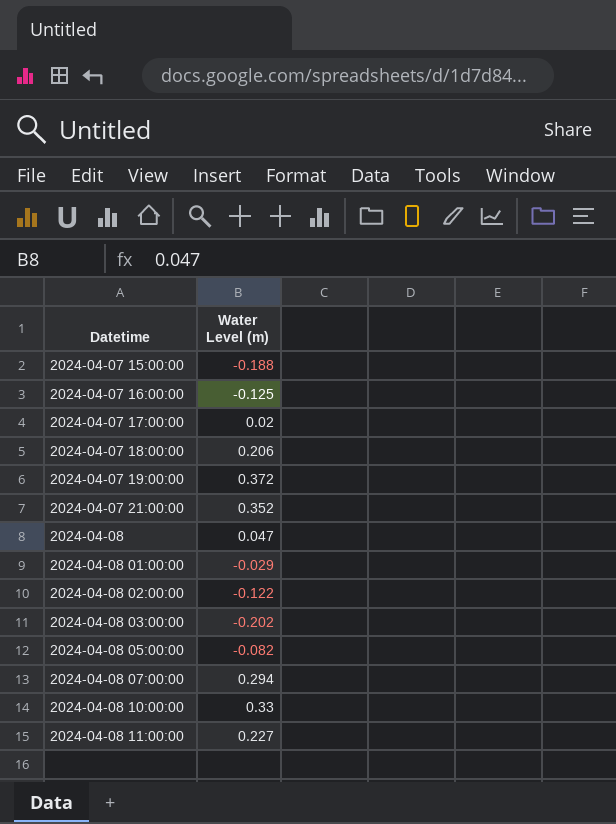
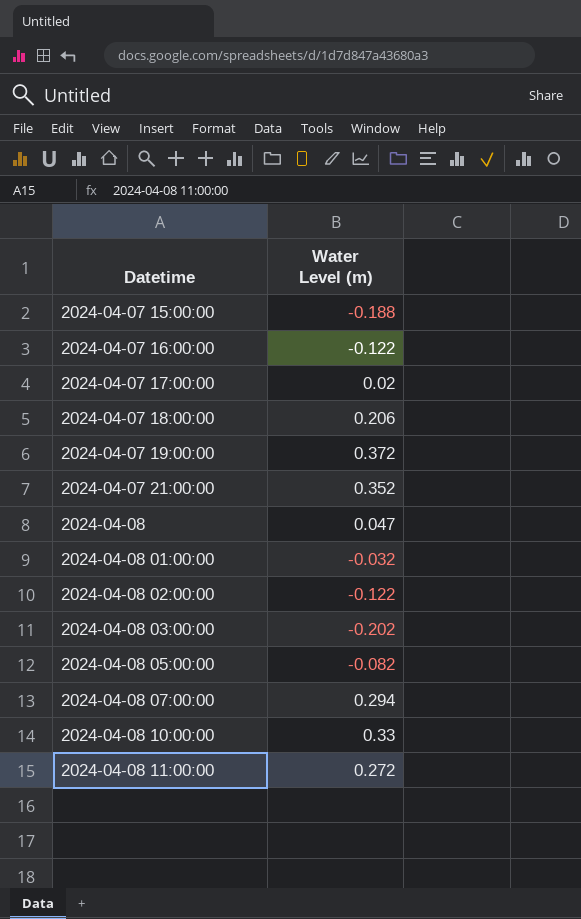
2024-04-07 16:00:00 | Water Level (m): -0.125 -> -0.122
2024-04-08 01:00:00 | Water Level (m): -0.029 -> -0.032
2024-04-08 11:00:00 | Water Level (m): 0.227 -> 0.272

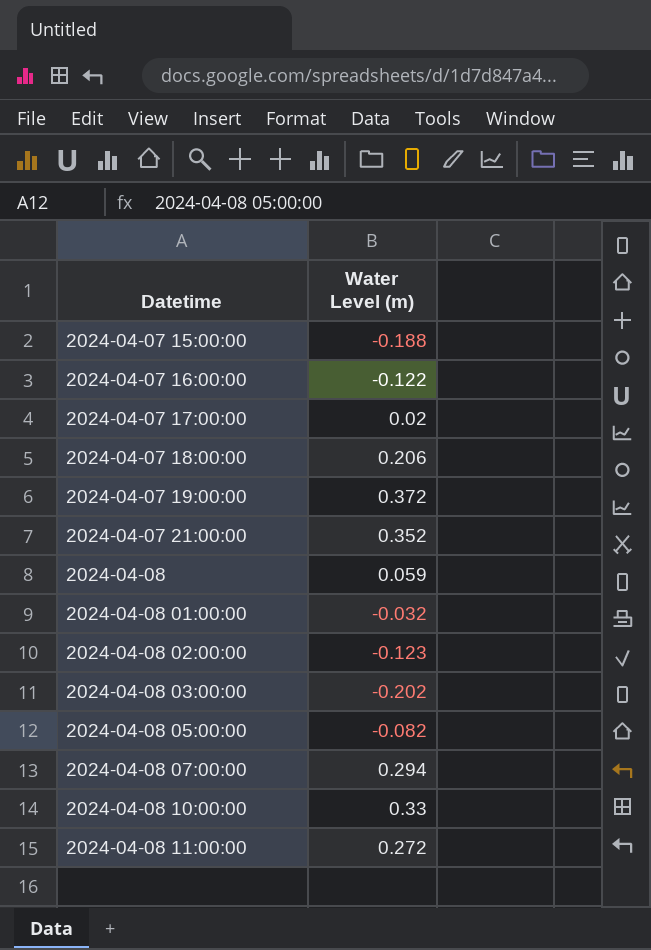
2024-04-08 | Water Level (m): 0.047 -> 0.059
2024-04-08 02:00:00 | Water Level (m): -0.122 -> -0.123

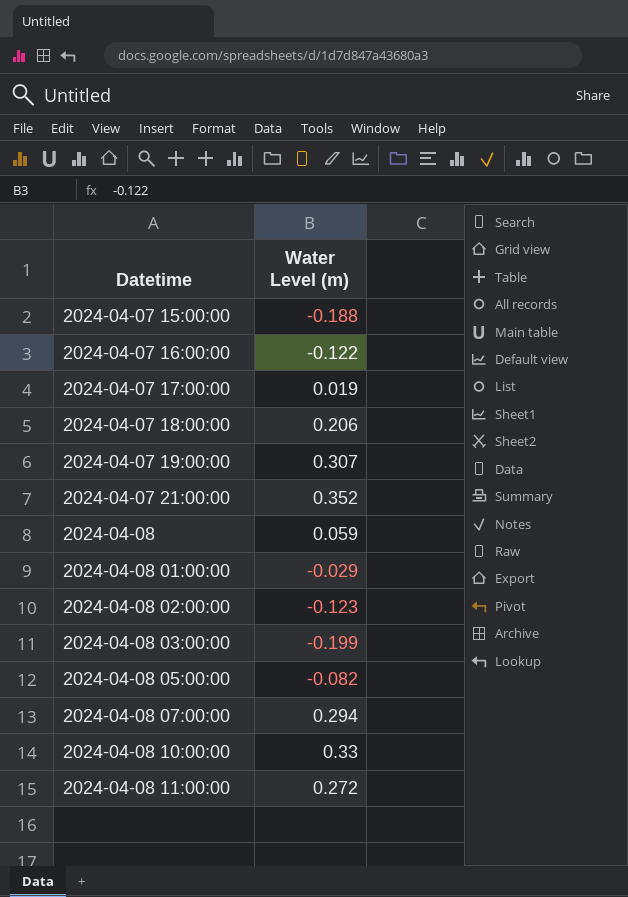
2024-04-07 17:00:00 | Water Level (m): 0.02 -> 0.019
2024-04-07 19:00:00 | Water Level (m): 0.372 -> 0.307
2024-04-08 01:00:00 | Water Level (m): -0.032 -> -0.029
2024-04-08 03:00:00 | Water Level (m): -0.202 -> -0.199

